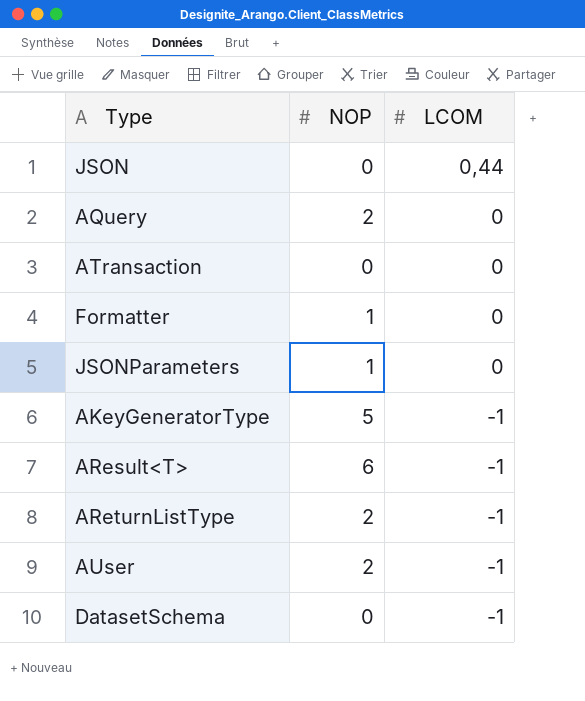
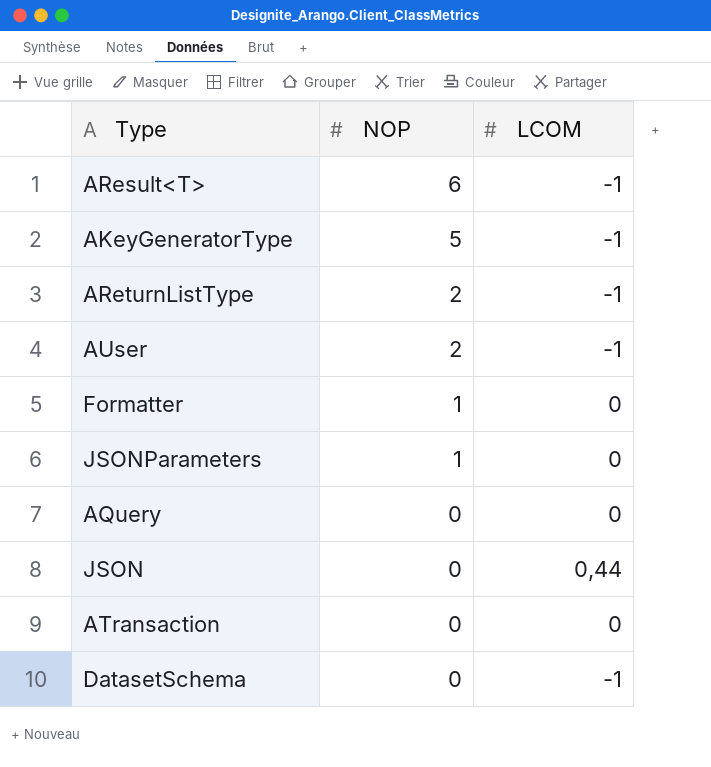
row order: LCOM descending -> NOP descending
AQuery | NOP: 2 -> 0

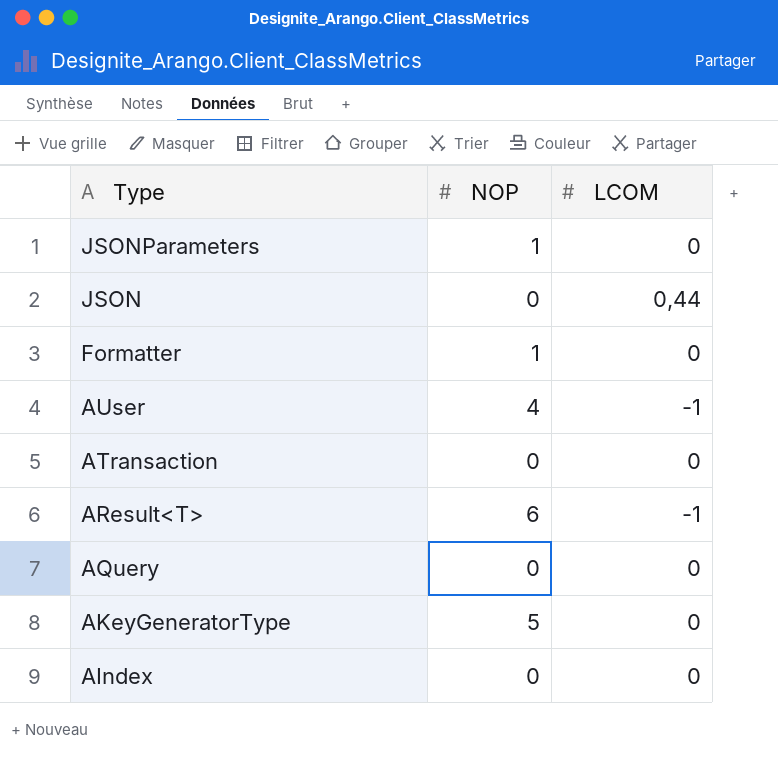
row order: NOP descending -> Type descending
row AReturnListType: 2 | -1 -> none
row DatasetSchema: 0 | -1 -> none
AUser | NOP: 2 -> 4
AKeyGeneratorType | LCOM: -1 -> 0
row AIndex: none -> 0 | 0

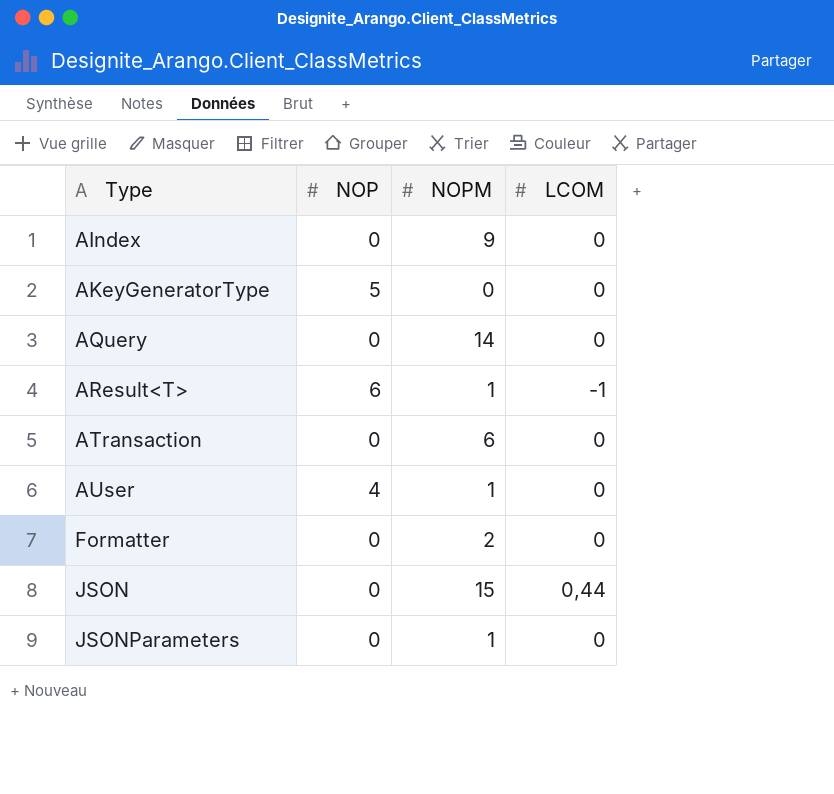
row order: Type descending -> Type ascending
column NOPM | position: none -> 3
AUser | LCOM: -1 -> 0
Formatter | NOP: 1 -> 0
JSONParameters | NOP: 1 -> 0

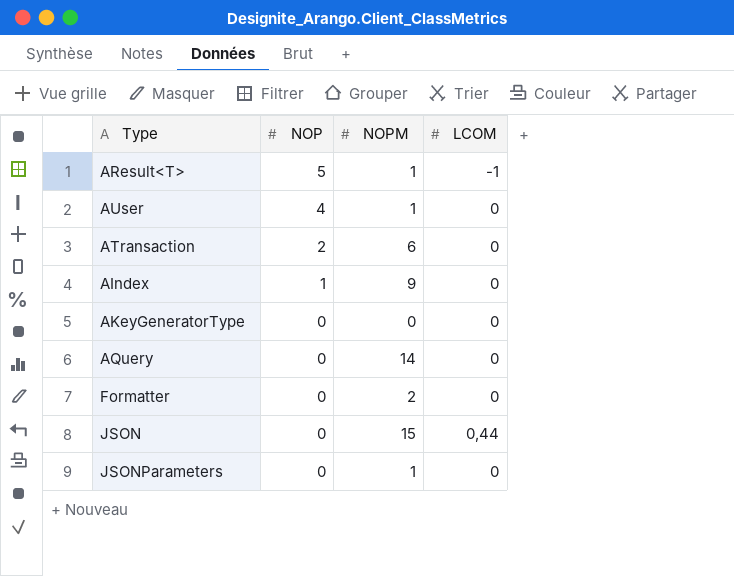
row order: Type ascending -> NOP descending
AResult<T> | NOP: 6 -> 5
ATransaction | NOP: 0 -> 2
AIndex | NOP: 0 -> 1
AKeyGeneratorType | NOP: 5 -> 0

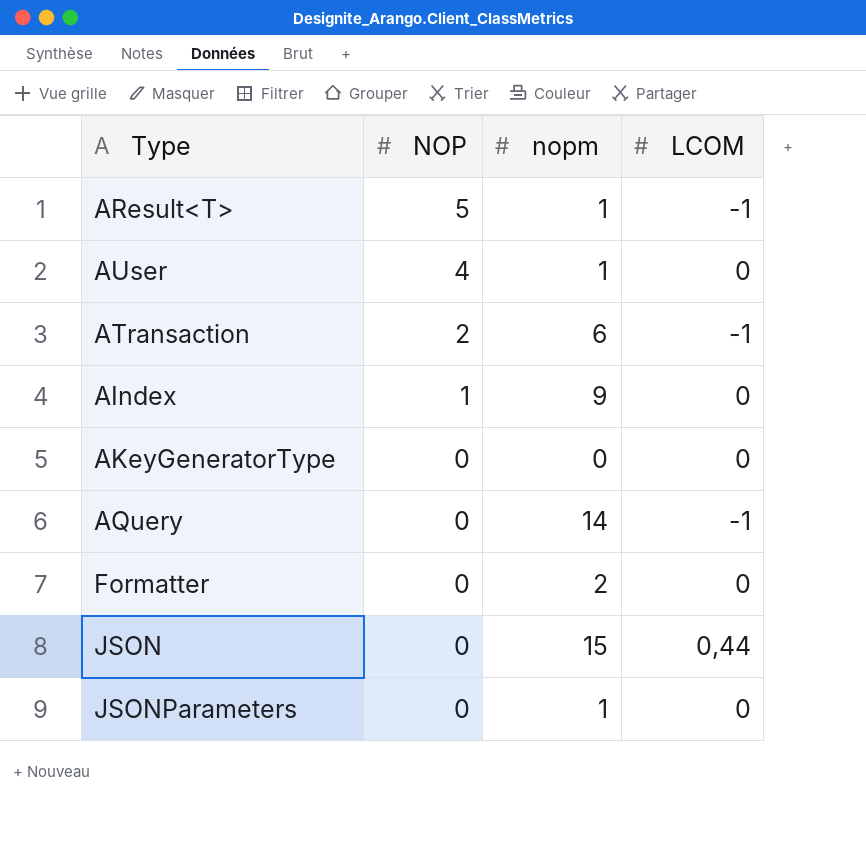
column name: NOPM -> nopm
ATransaction | LCOM: 0 -> -1
AQuery | LCOM: 0 -> -1

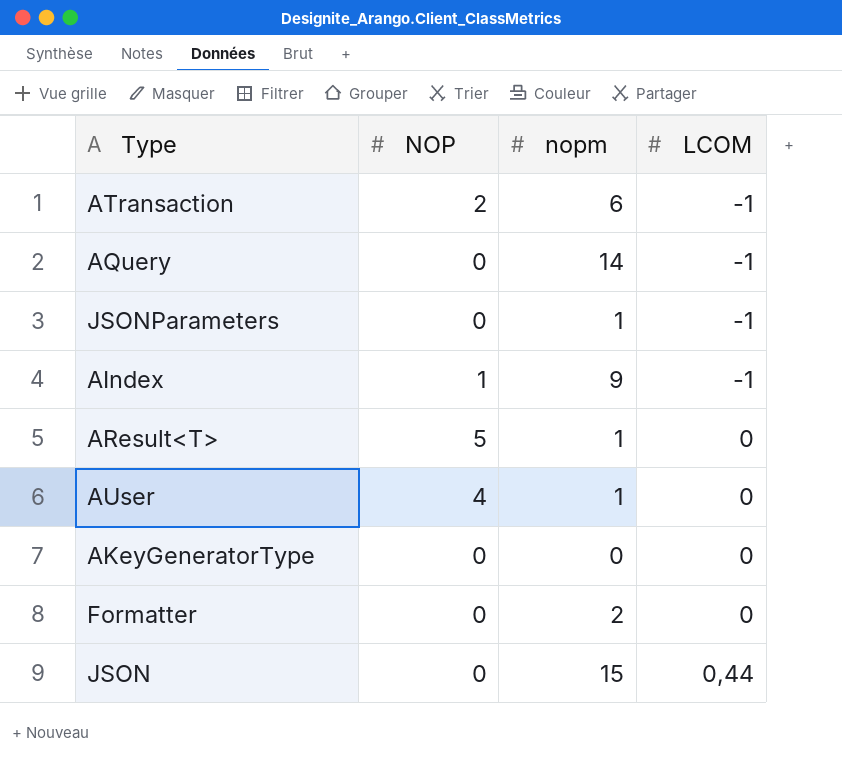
row order: NOP descending -> LCOM ascending
JSONParameters | LCOM: 0 -> -1
AIndex | LCOM: 0 -> -1
AResult<T> | LCOM: -1 -> 0

